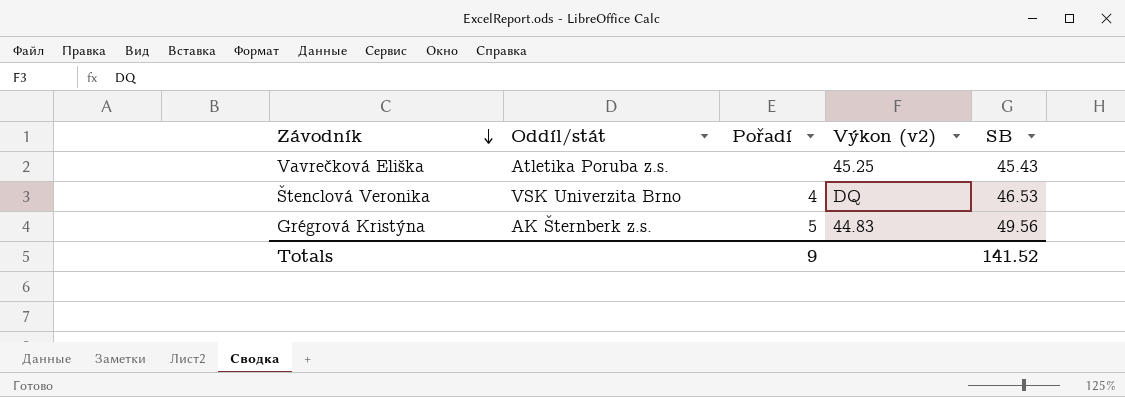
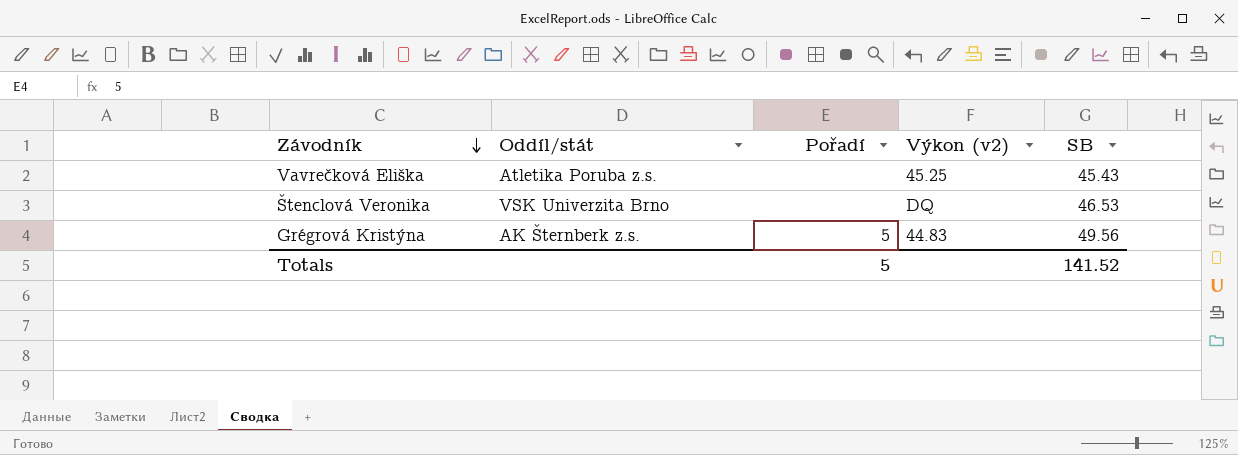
Štenclová Veronika | Pořadí: 4 -> none
Totals | Pořadí: 9 -> 5

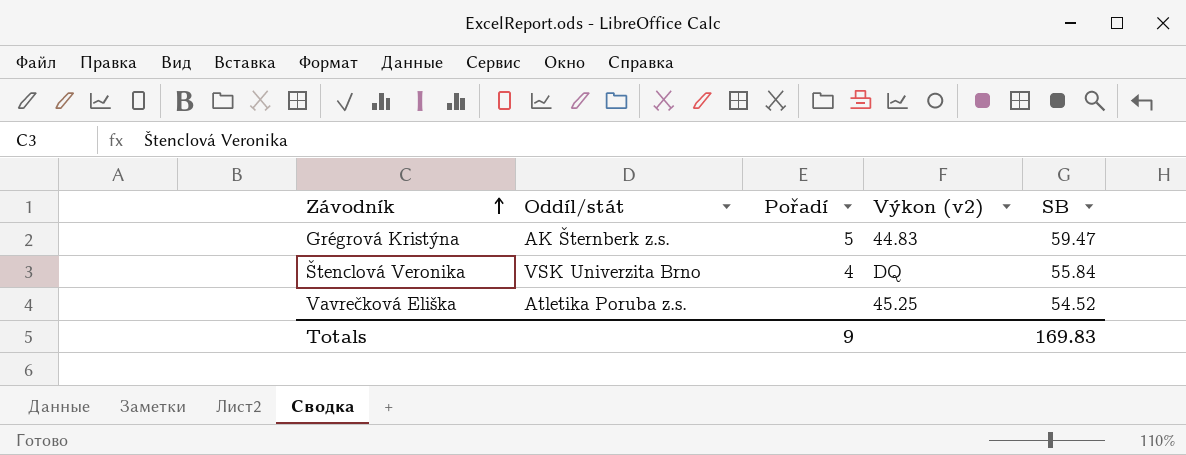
row order: Závodník descending -> Závodník ascending
Grégrová Kristýna | SB: 49.56 -> 59.47
Štenclová Veronika | Pořadí: none -> 4
Štenclová Veronika | SB: 46.53 -> 55.84
Vavrečková Eliška | SB: 45.43 -> 54.52
Totals | Pořadí: 5 -> 9
Totals | SB: 141.52 -> 169.83

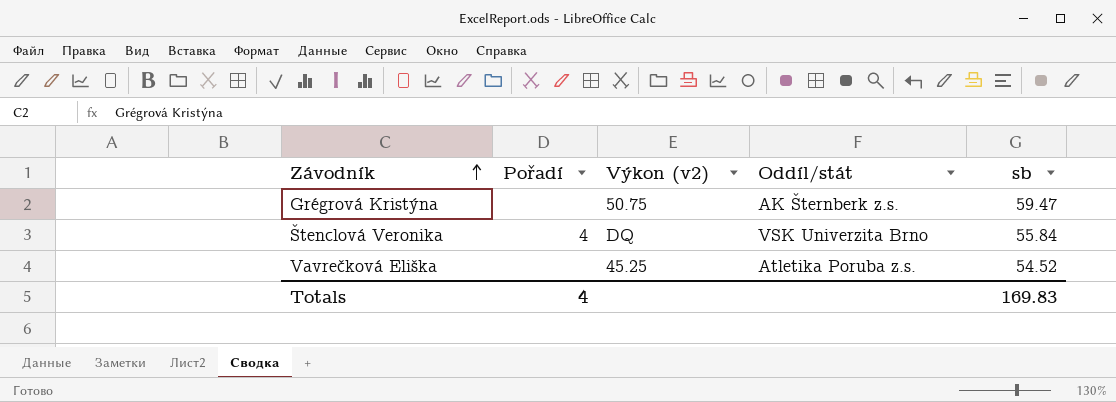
column Oddíl/stát | position: 2 -> 4
column name: SB -> sb
Grégrová Kristýna | Pořadí: 5 -> none
Grégrová Kristýna | Výkon (v2): 44.83 -> 50.75
Totals | Pořadí: 9 -> 4

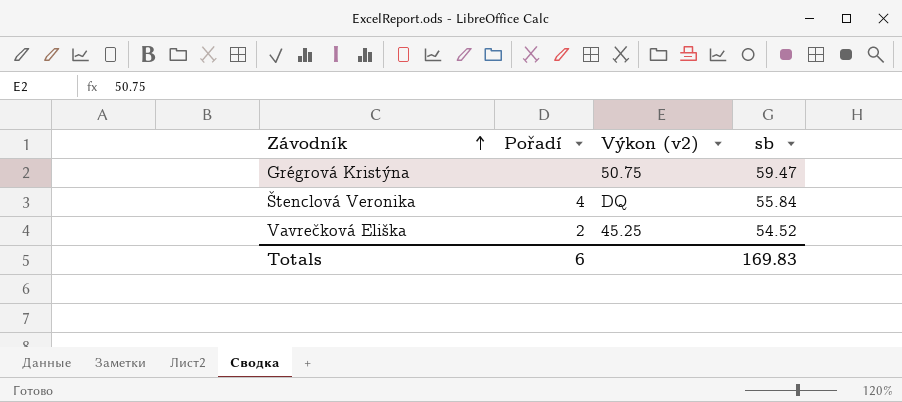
column Oddíl/stát | position: 4 -> none
Vavrečková Eliška | Pořadí: none -> 2
Totals | Pořadí: 4 -> 6

